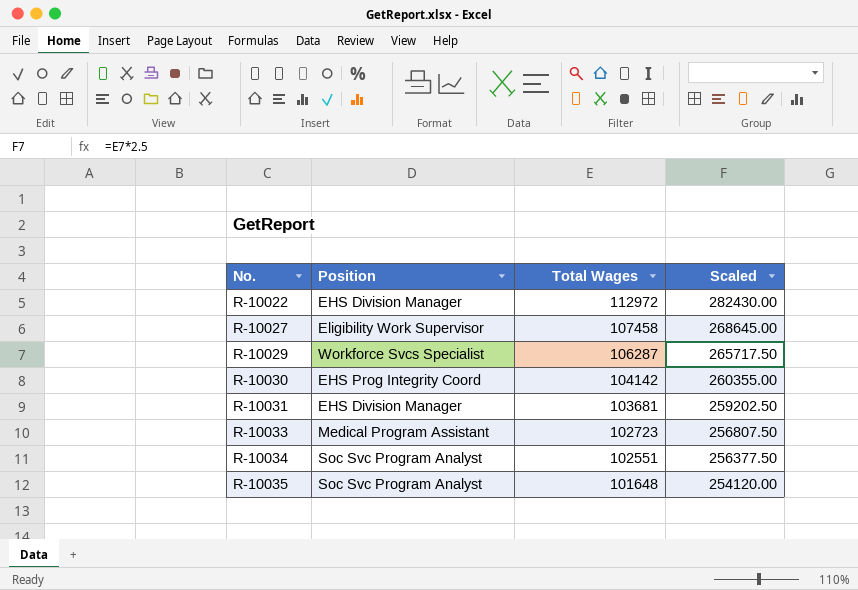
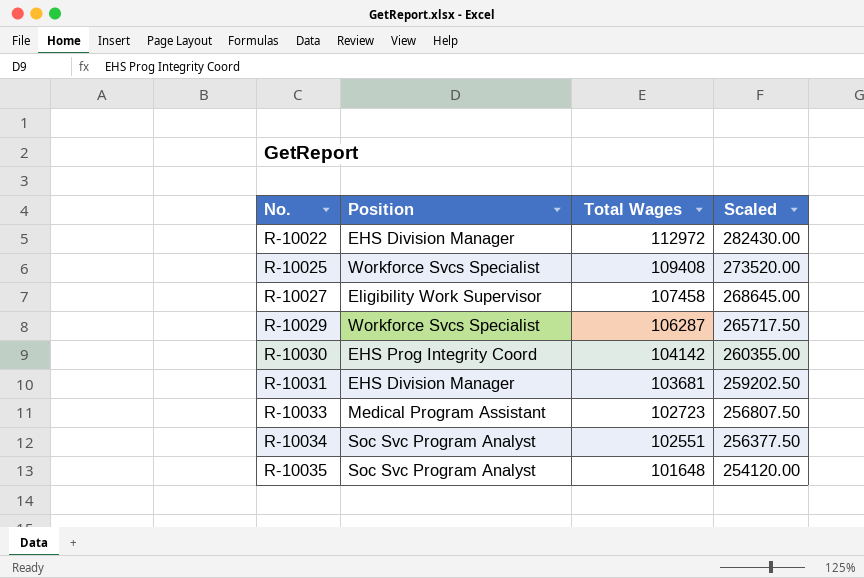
row R-10025: none -> Workforce Svcs Specialist | 109408 | 273520.00

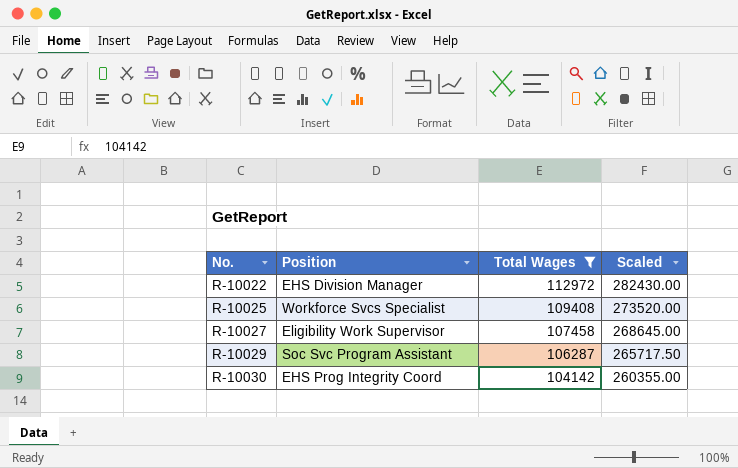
filter: none -> Total Wages >= 104142
R-10029 | Position: Workforce Svcs Specialist -> Soc Svc Program Assistant

